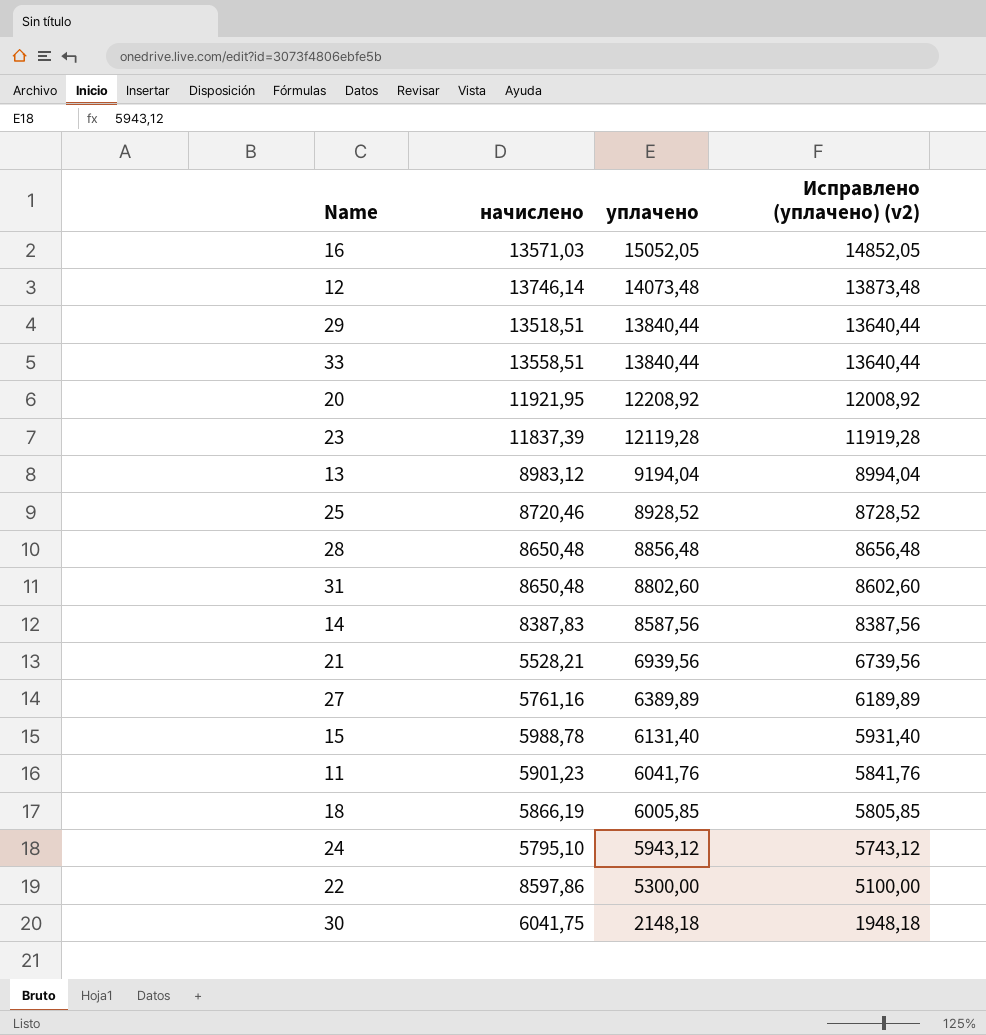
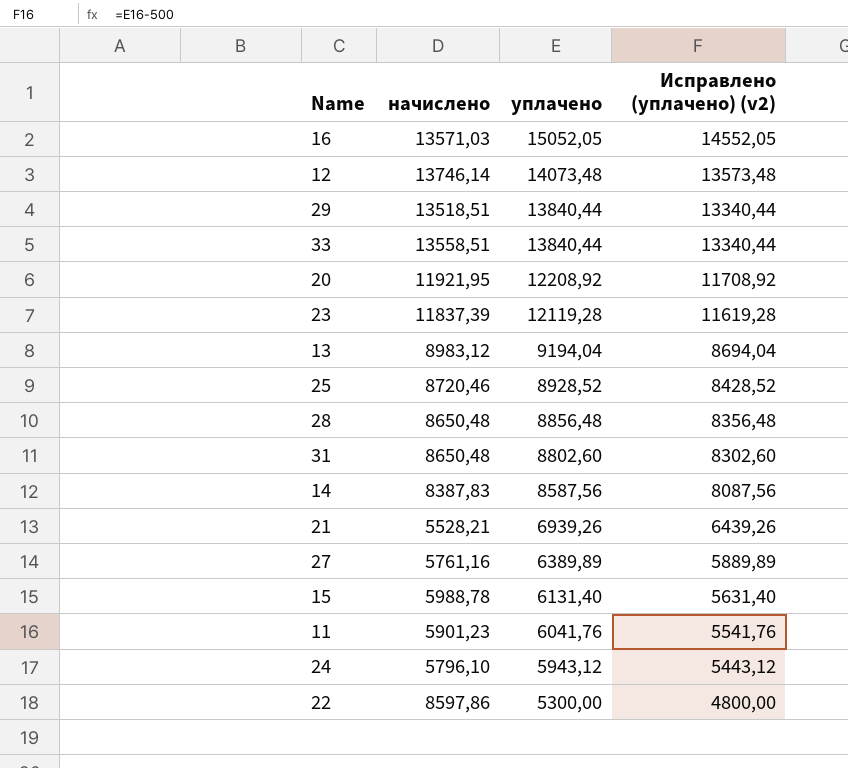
column Исправлено (уплачено) (v2) | formula: [уплачено] - 200 -> [уплачено] - 500
row 18: 5866,19 | 6005,85 | 5805,85 -> none
row 30: 6041,75 | 2148,18 | 1948,18 -> none
21 | уплачено: 6939,56 -> 6939,26
24 | начислено: 5795,10 -> 5796,10

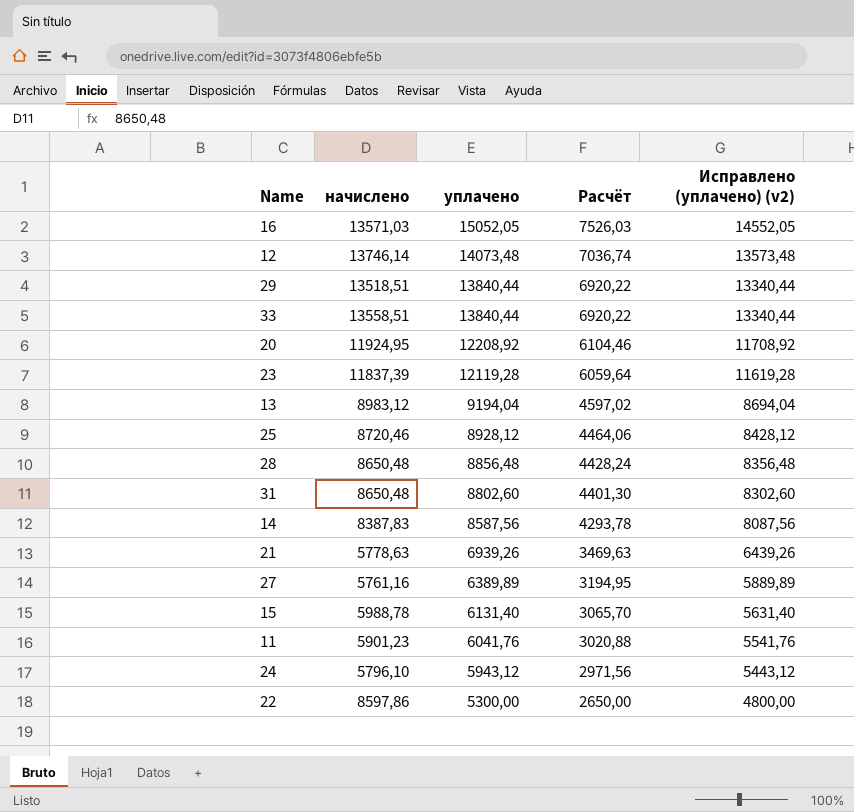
column Расчёт | formula: none -> [уплачено] * 0,5
20 | начислено: 11921,95 -> 11924,95
25 | уплачено: 8928,52 -> 8928,12
25 | Исправлено (уплачено) (v2): 8428,52 -> 8428,12
21 | начислено: 5528,21 -> 5778,63

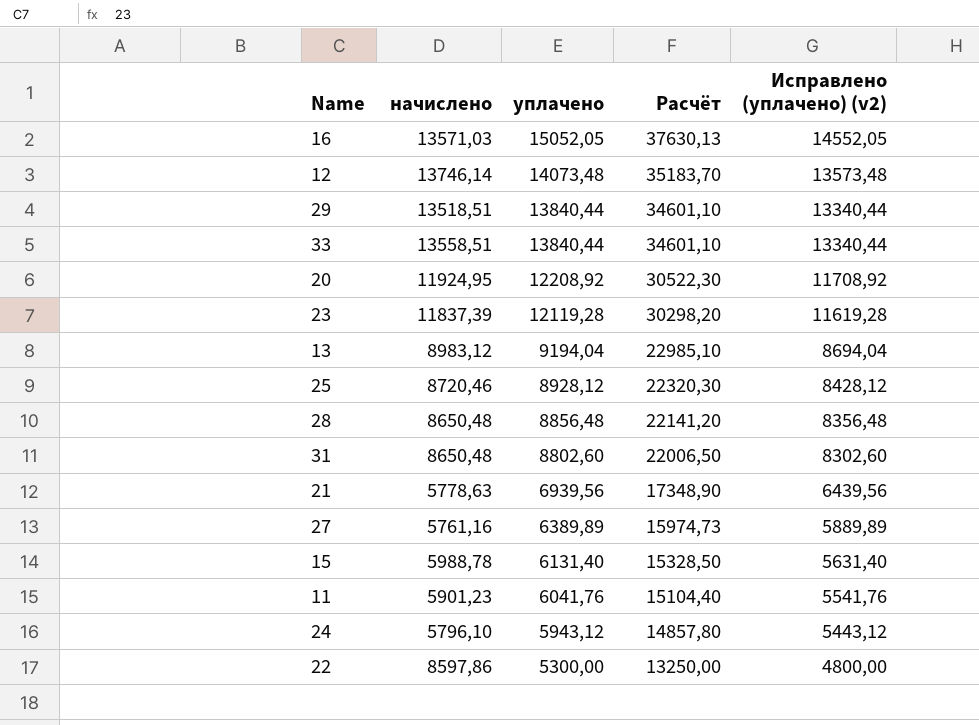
column Расчёт | formula: [уплачено] * 0,5 -> [уплачено] * 2,5
row 14: 8387,83 | 8587,56 | 4293,78 | 8087,56 -> none
21 | уплачено: 6939,26 -> 6939,56
21 | Исправлено (уплачено) (v2): 6439,26 -> 6439,56

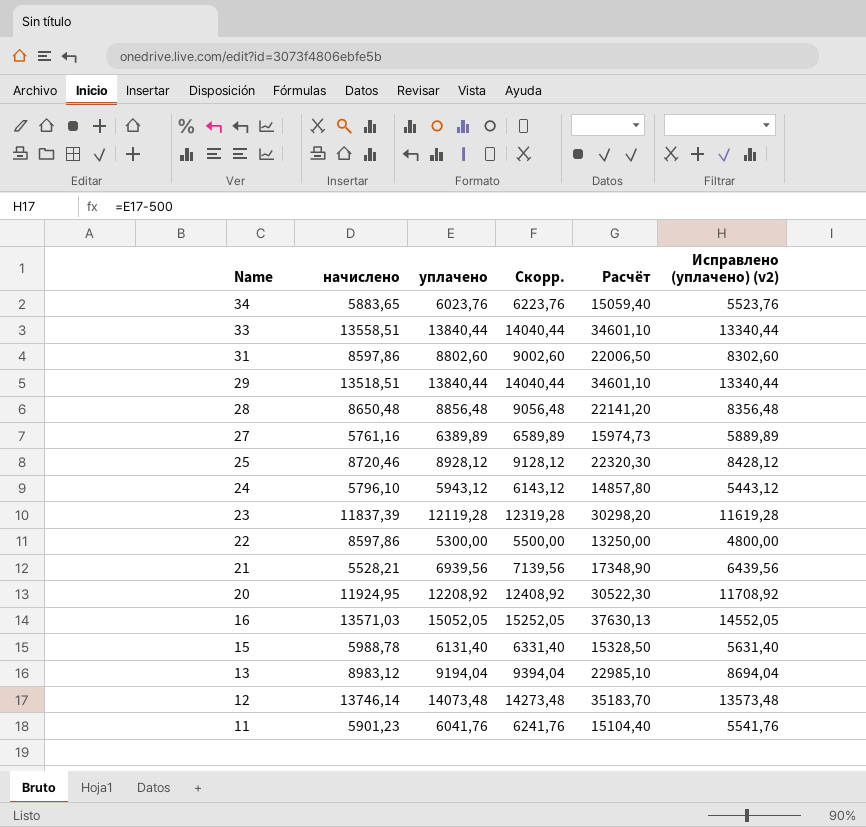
row order: уплачено descending -> Name descending
column Скорр. | formula: none -> [уплачено] + 200
row 34: none -> 5883,65 | 6023,76 | 6223,76 | 15059,40 | 5523,76
31 | начислено: 8650,48 -> 8597,86
21 | начислено: 5778,63 -> 5528,21

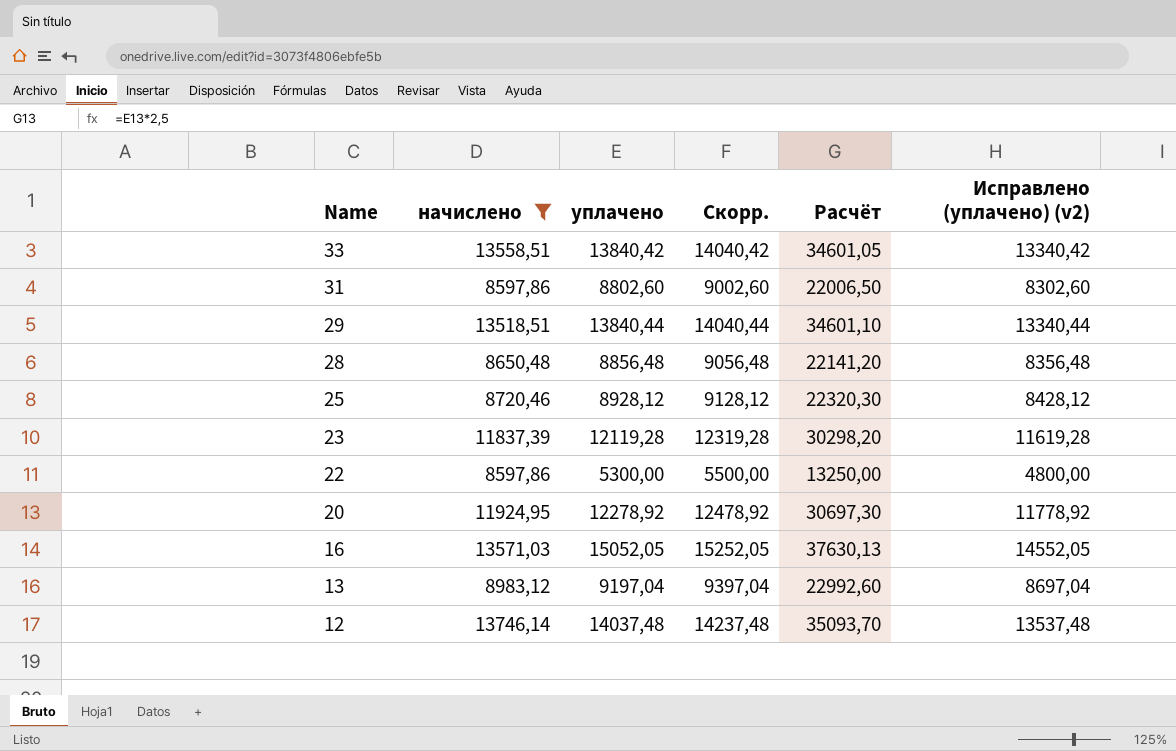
filter: none -> начислено >= 8597,86
33 | уплачено: 13840,44 -> 13840,42
33 | Скорр.: 14040,44 -> 14040,42
33 | Расчёт: 34601,10 -> 34601,05
33 | Исправлено (уплачено) (v2): 13340,44 -> 13340,42
20 | уплачено: 12208,92 -> 12278,92
20 | Скорр.: 12408,92 -> 12478,92
20 | Расчёт: 30522,30 -> 30697,30
20 | Исправлено (уплачено) (v2): 11708,92 -> 11778,92
13 | уплачено: 9194,04 -> 9197,04
13 | Скорр.: 9394,04 -> 9397,04
13 | Расчёт: 22985,10 -> 22992,60
13 | Исправлено (уплачено) (v2): 8694,04 -> 8697,04
12 | уплачено: 14073,48 -> 14037,48
12 | Скорр.: 14273,48 -> 14237,48
12 | Расчёт: 35183,70 -> 35093,70
12 | Исправлено (уплачено) (v2): 13573,48 -> 13537,48

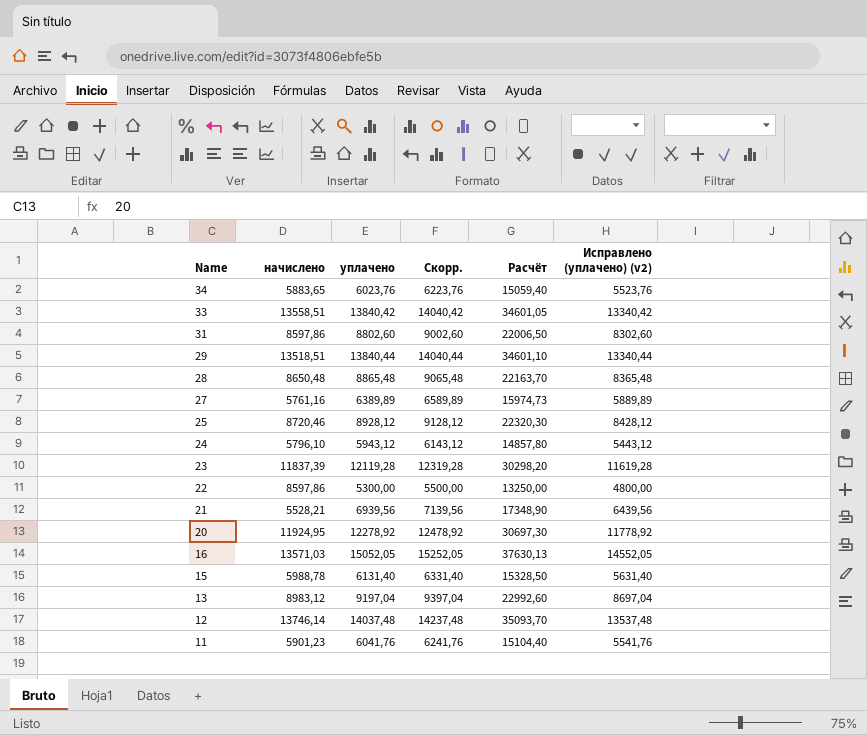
filter: начислено >= 8597,86 -> none
28 | уплачено: 8856,48 -> 8865,48
28 | Скорр.: 9056,48 -> 9065,48
28 | Расчёт: 22141,20 -> 22163,70
28 | Исправлено (уплачено) (v2): 8356,48 -> 8365,48

